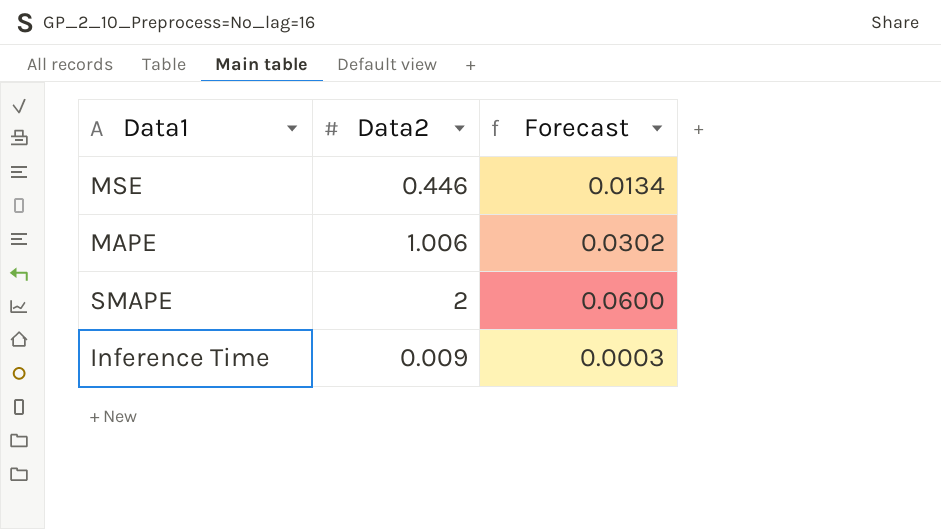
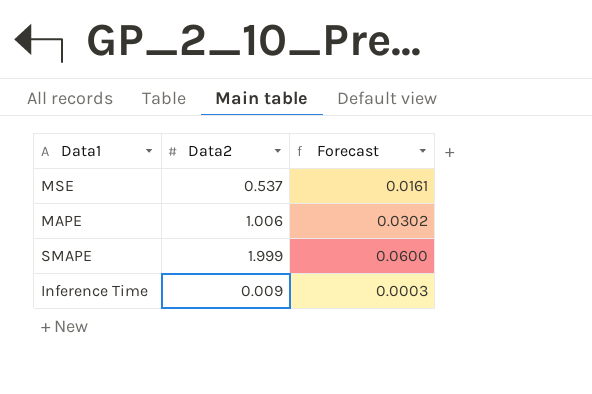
MSE | Data2: 0.446 -> 0.537
MSE | Forecast: 0.0134 -> 0.0161
SMAPE | Data2: 2 -> 1.999

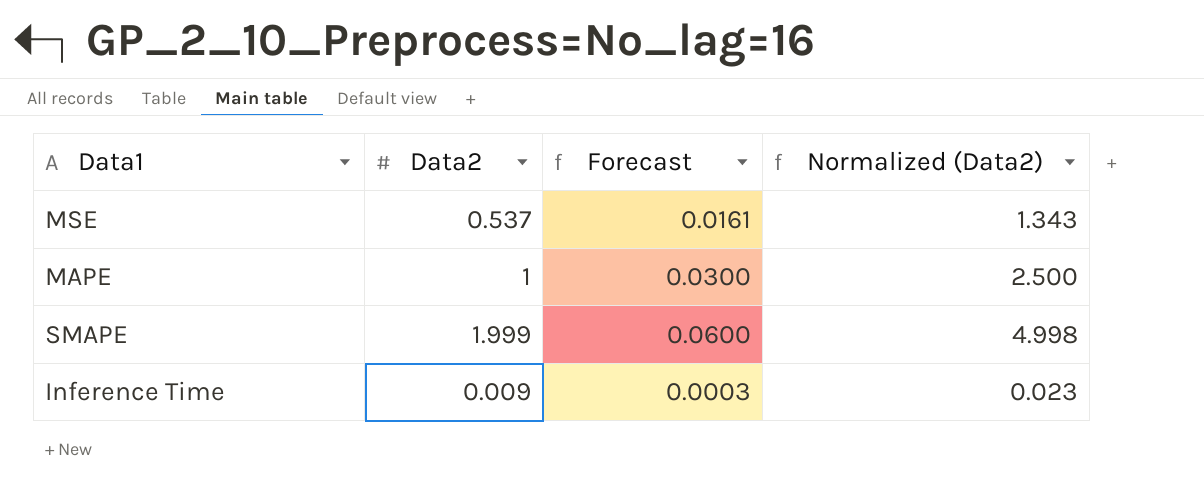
column Normalized (Data2) | formula: none -> [Data2] * 2.5
MAPE | Data2: 1.006 -> 1
MAPE | Forecast: 0.0302 -> 0.0300

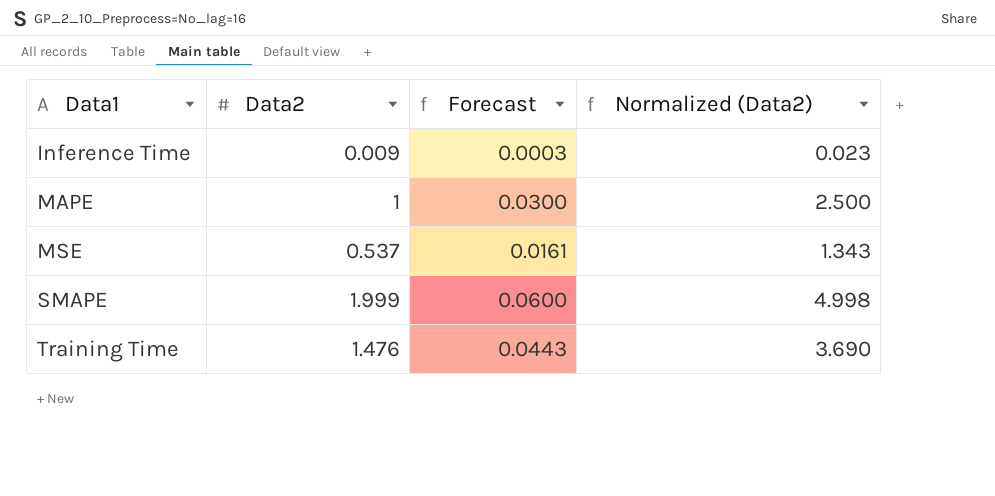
row order: none -> Data1 ascending
row Training Time: none -> 1.476 | 0.0443 | 3.690

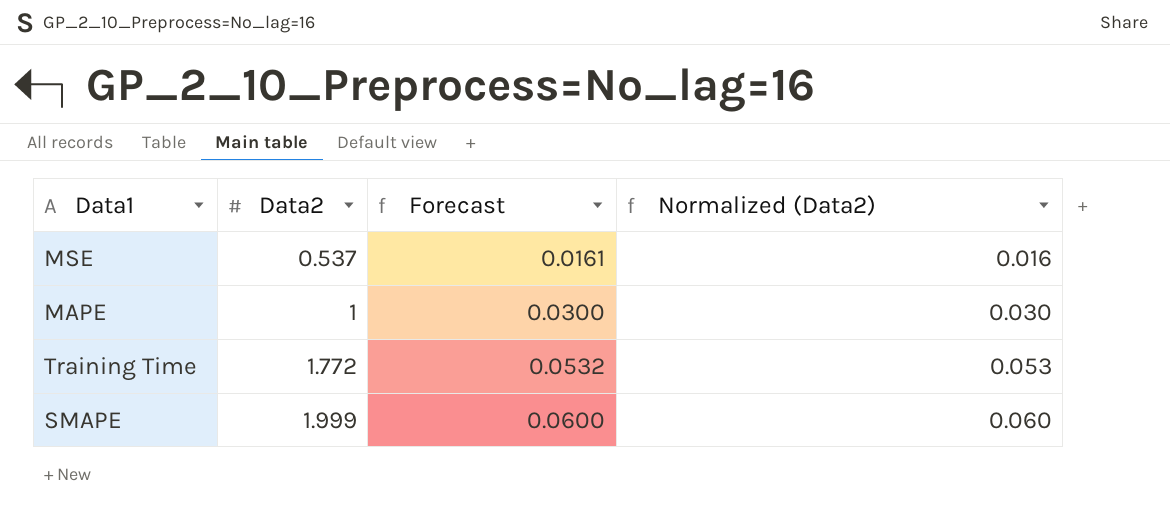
row order: Data1 ascending -> Data2 ascending
column Normalized (Data2) | formula: [Data2] * 2.5 -> [Data2] * 0.03
row Inference Time: 0.009 | 0.0003 | 0.023 -> none
Training Time | Data2: 1.476 -> 1.772
Training Time | Forecast: 0.0443 -> 0.0532

